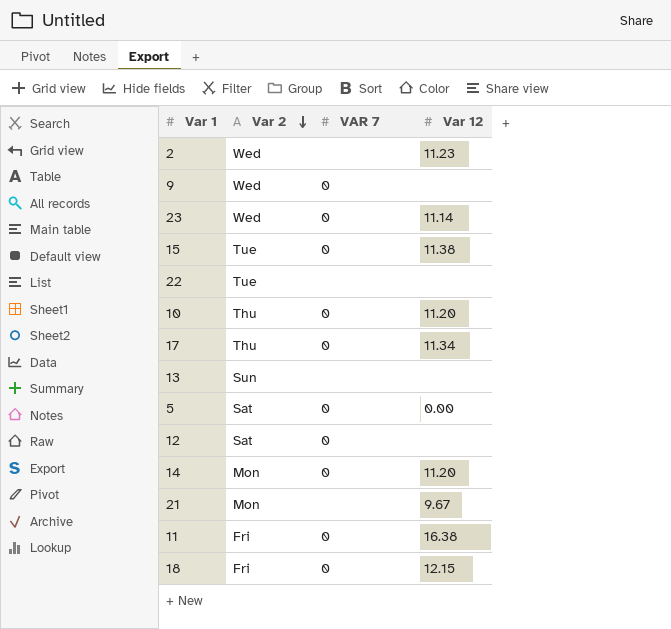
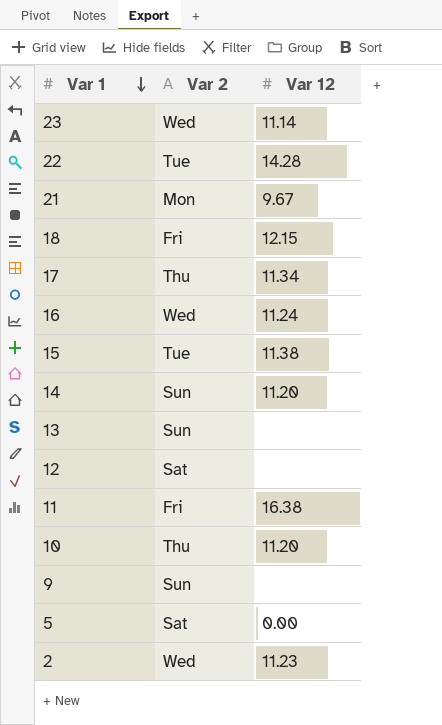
row order: Var 2 descending -> Var 1 descending
column VAR 7 | position: 3 -> none
22 | Var 12: none -> 14.28
row 16: none -> Wed | 11.24
14 | Var 2: Mon -> Sun
9 | Var 2: Wed -> Sun

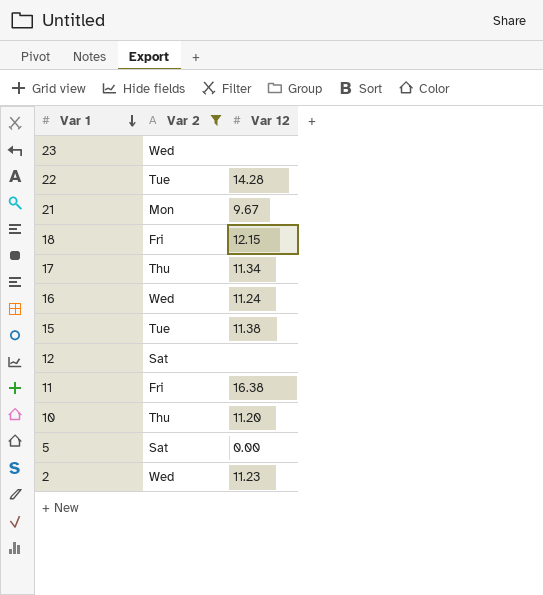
filter: none -> Var 2 != Sun
23 | Var 12: 11.14 -> none

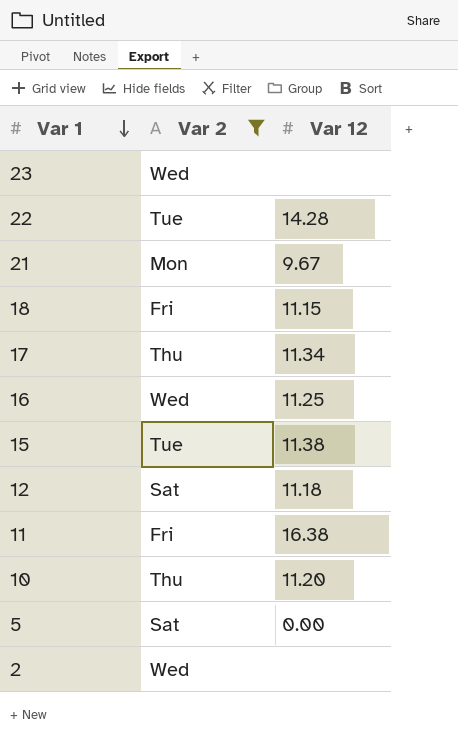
18 | Var 12: 12.15 -> 11.15
16 | Var 12: 11.24 -> 11.25
12 | Var 12: none -> 11.18
2 | Var 12: 11.23 -> none

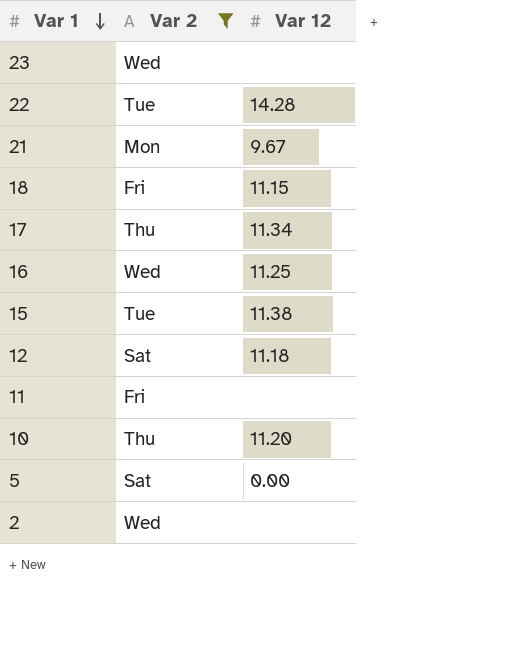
11 | Var 12: 16.38 -> none

